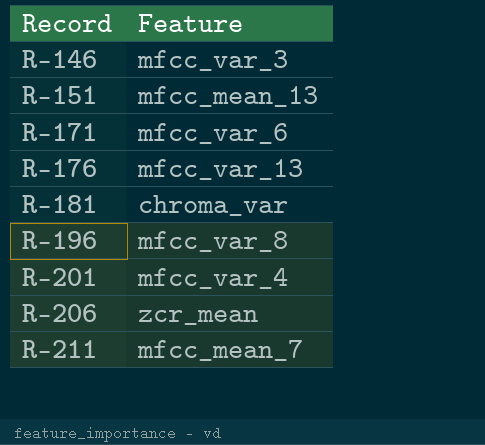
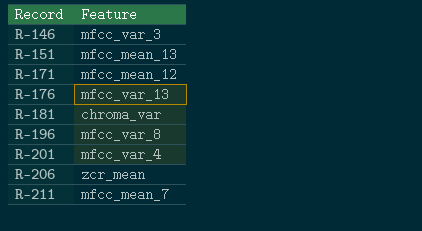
R-171 | Feature: mfcc_var_6 -> mfcc_mean_12

